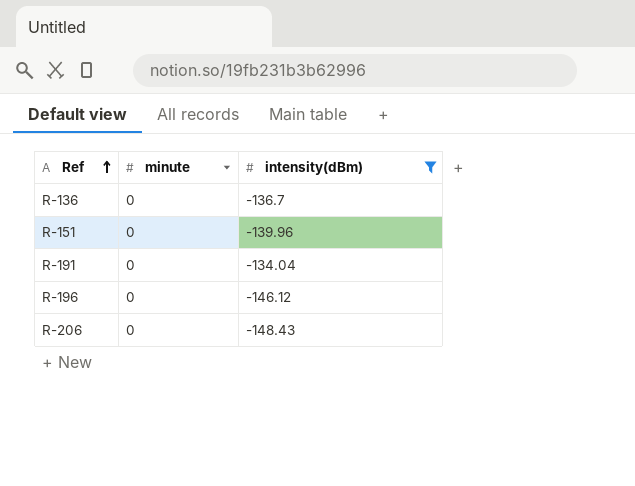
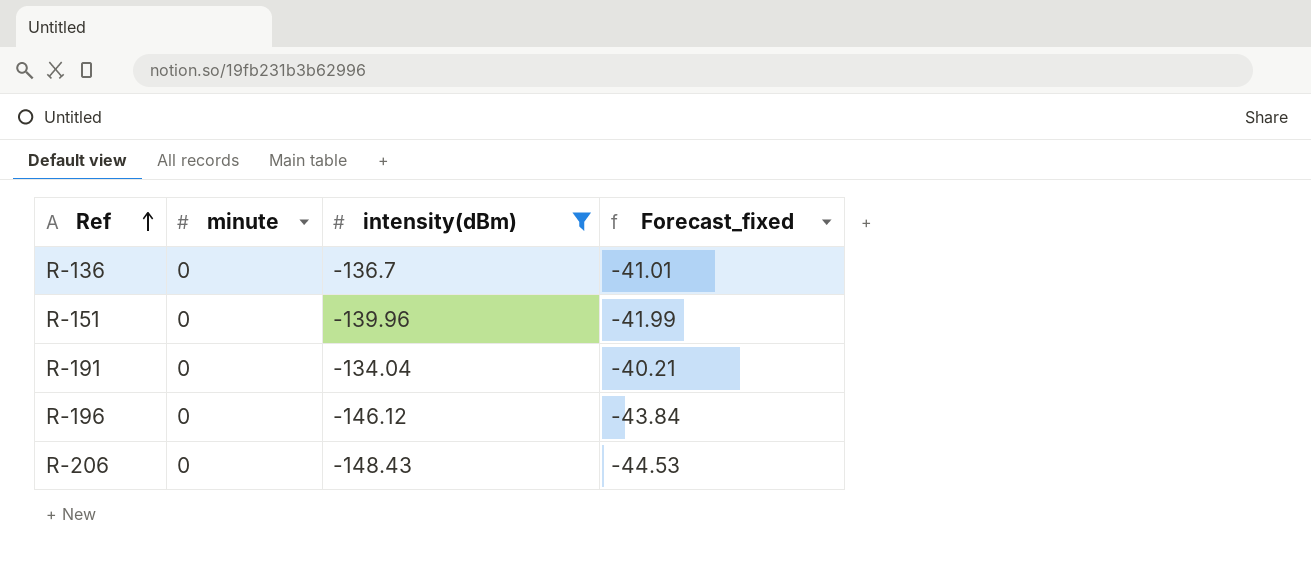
column Forecast_fixed | formula: none -> [intensity(dBm)] * 0.3

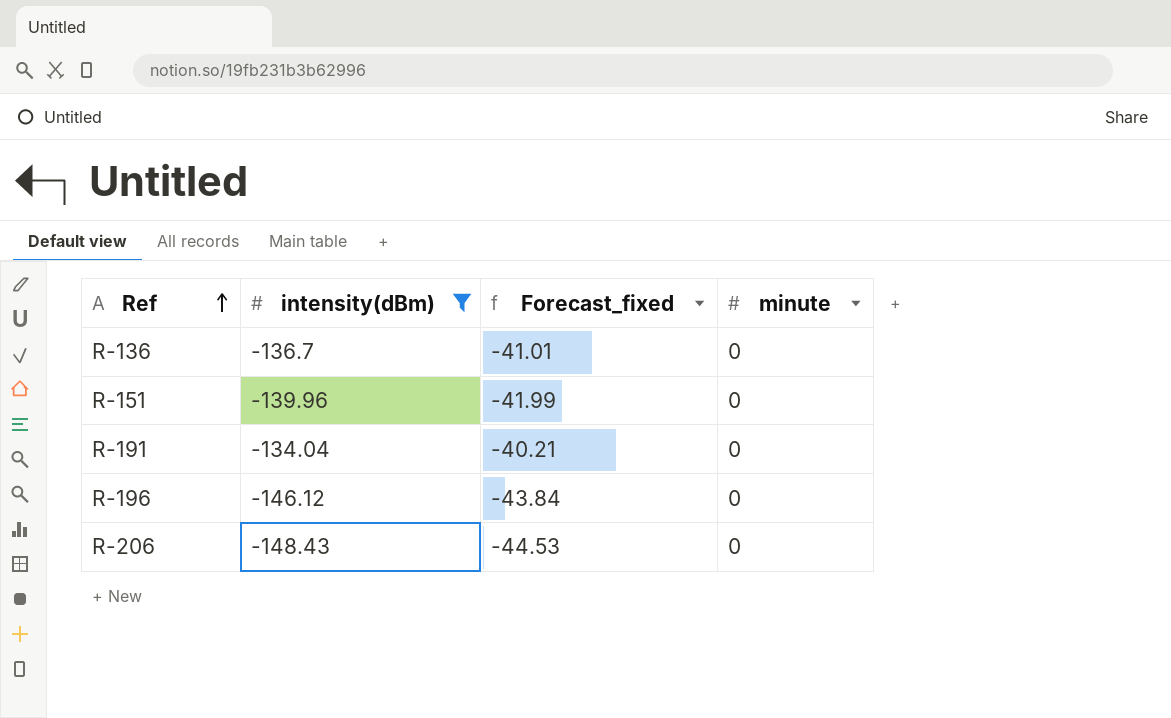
column minute | position: 2 -> 4

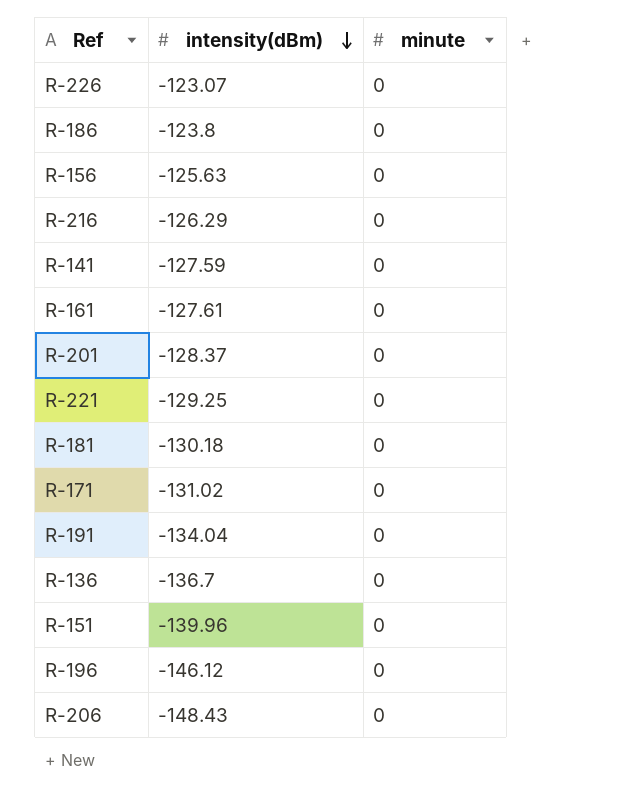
filter: intensity(dBm) <= -134.04 -> none
row order: Ref ascending -> intensity(dBm) descending
column Forecast_fixed | formula: [intensity(dBm)] * 0.3 -> none

